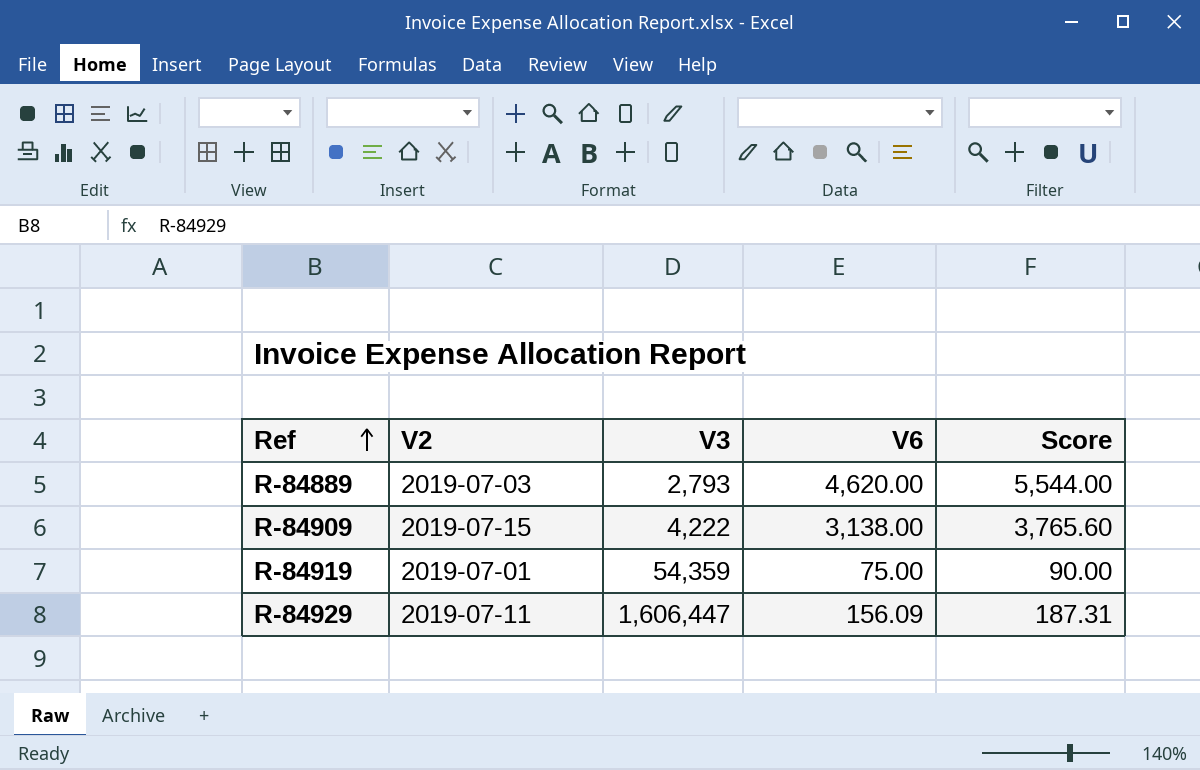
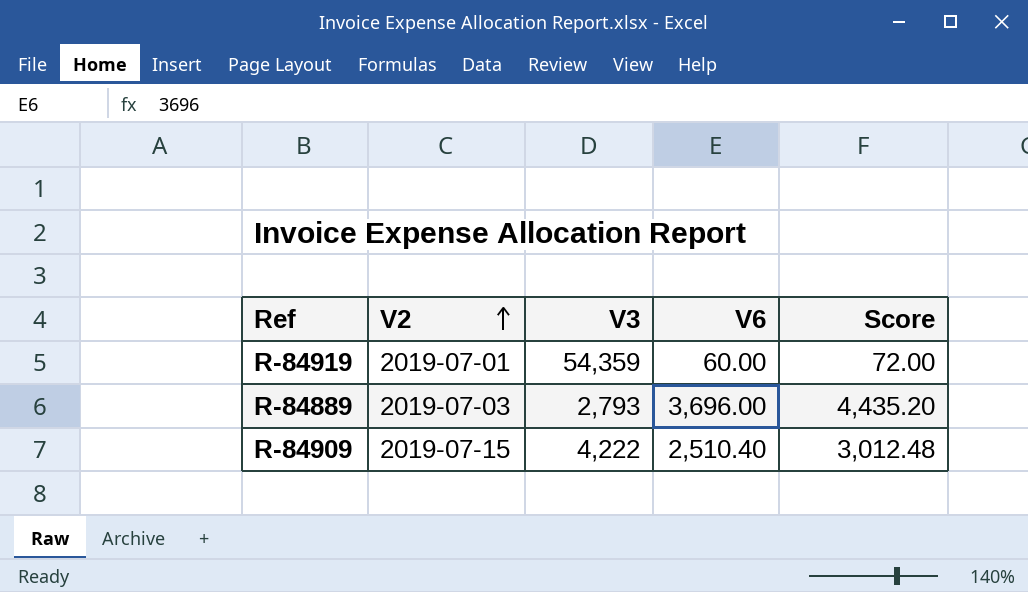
row order: Ref ascending -> V2 ascending
row R-84929: 2019-07-11 | 1,606,447 | 156.09 | 187.31 -> none
R-84919 | V6: 75.00 -> 60.00
R-84919 | Score: 90.00 -> 72.00
R-84889 | V6: 4,620.00 -> 3,696.00
R-84889 | Score: 5,544.00 -> 4,435.20
R-84909 | V6: 3,138.00 -> 2,510.40
R-84909 | Score: 3,765.60 -> 3,012.48

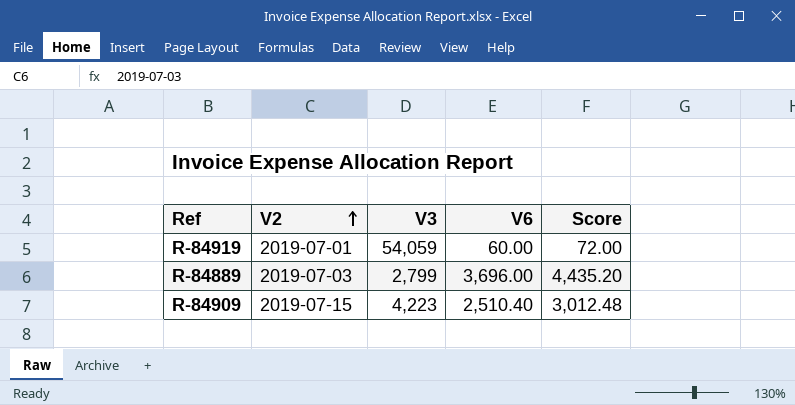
R-84919 | V3: 54,359 -> 54,059
R-84889 | V3: 2,793 -> 2,799
R-84909 | V3: 4,222 -> 4,223

